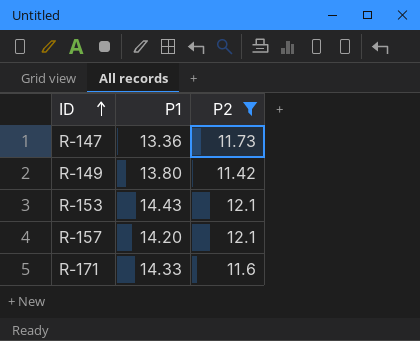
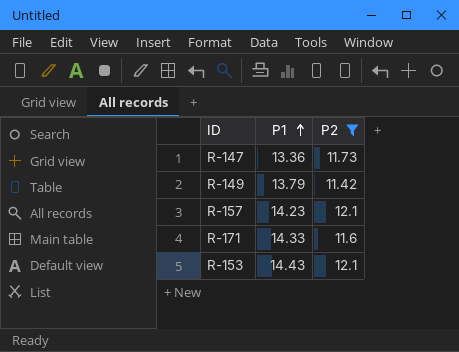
row order: ID ascending -> P1 ascending
R-149 | P1: 13.80 -> 13.79
R-157 | P1: 14.20 -> 14.23

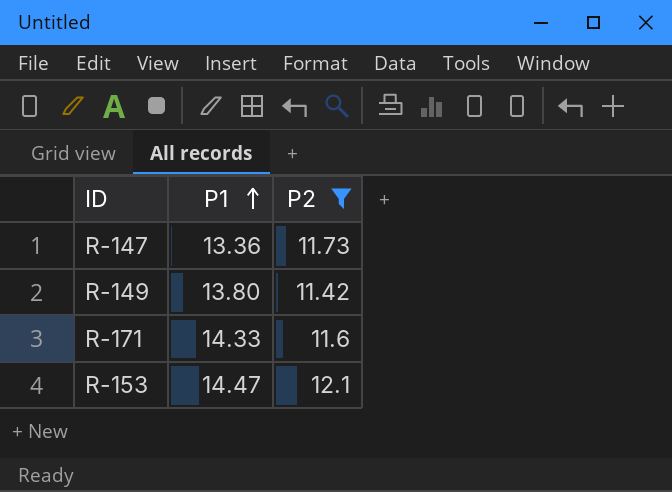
row R-157: 14.23 | 12.1 -> none
R-149 | P1: 13.79 -> 13.80
R-153 | P1: 14.43 -> 14.47

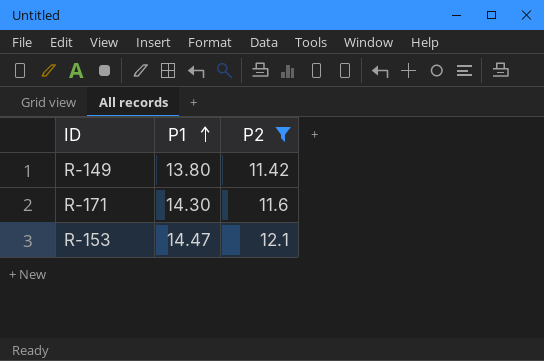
row R-147: 13.36 | 11.73 -> none
R-171 | P1: 14.33 -> 14.30

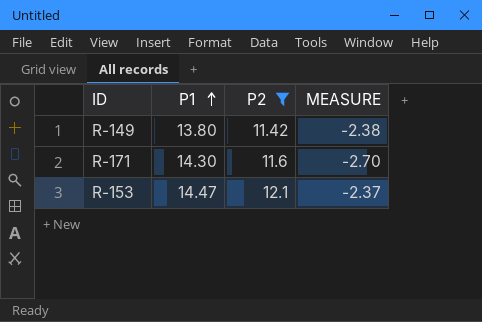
column MEASURE | formula: none -> [P2] - [P1]

